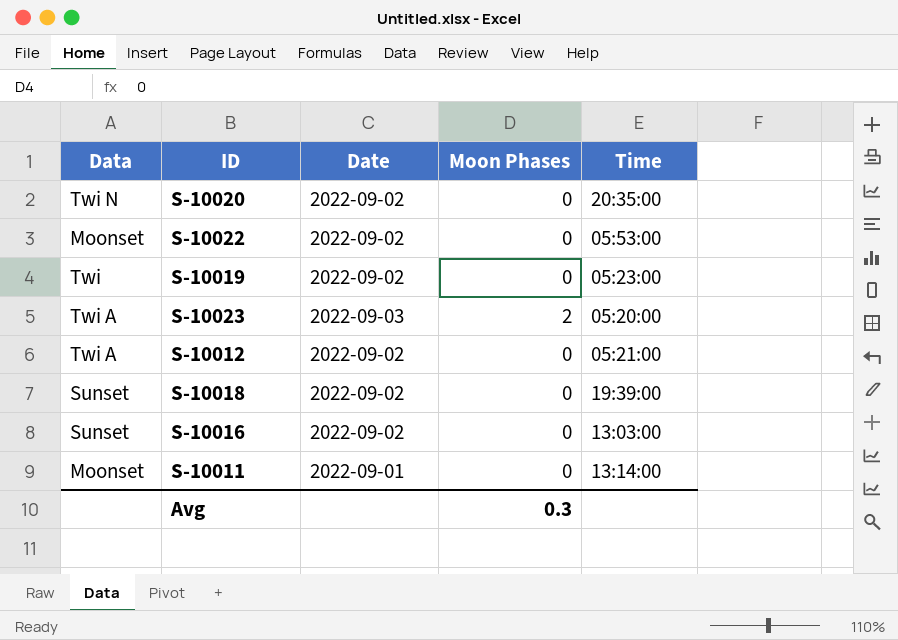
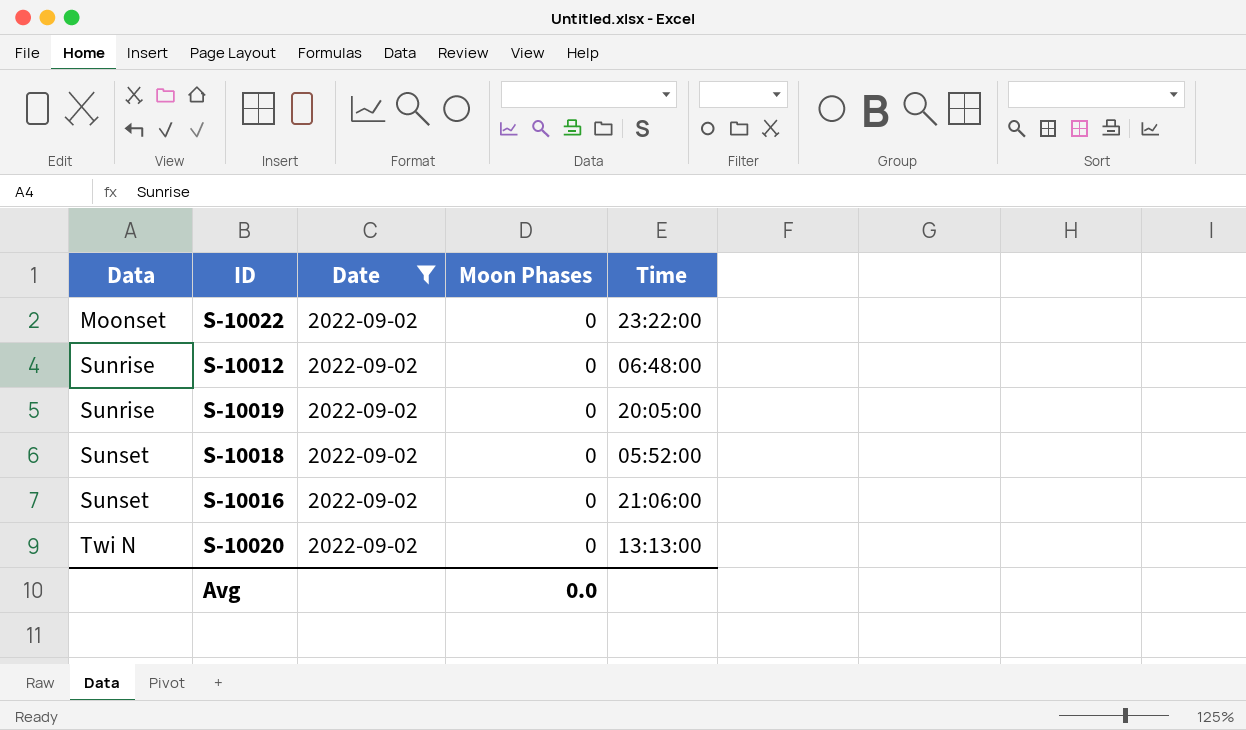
filter: none -> Date = 2022-09-02
row order: none -> Data ascending
S-10022 | Time: 05:53:00 -> 23:22:00
S-10012 | Data: Twi A -> Sunrise
S-10012 | Time: 05:21:00 -> 06:48:00
S-10019 | Data: Twi -> Sunrise
S-10019 | Time: 05:23:00 -> 20:05:00
S-10018 | Time: 19:39:00 -> 05:52:00
S-10016 | Time: 13:03:00 -> 21:06:00
S-10020 | Time: 20:35:00 -> 13:13:00
Avg | Moon Phases: 0.3 -> 0.0

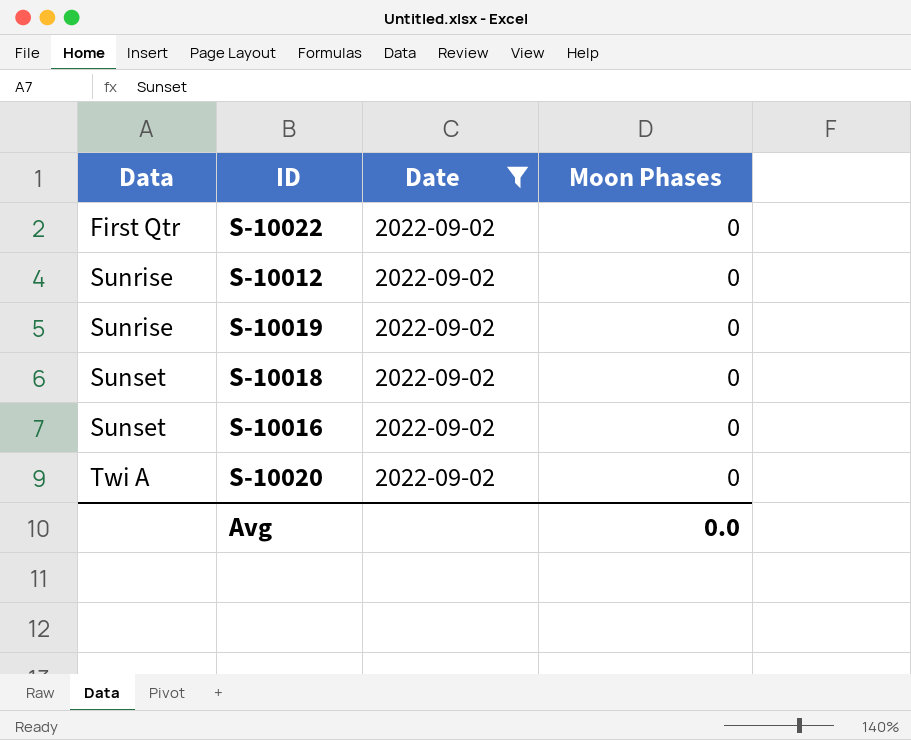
column Time | position: 5 -> none
S-10022 | Data: Moonset -> First Qtr
S-10020 | Data: Twi N -> Twi A

